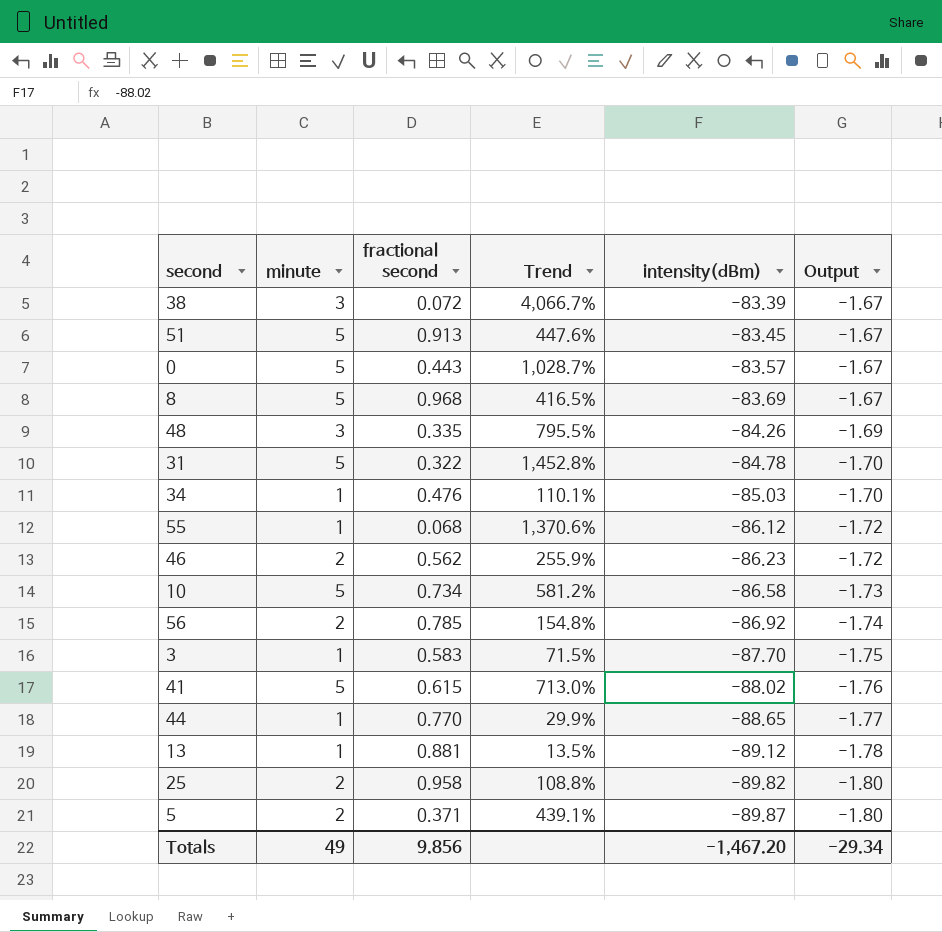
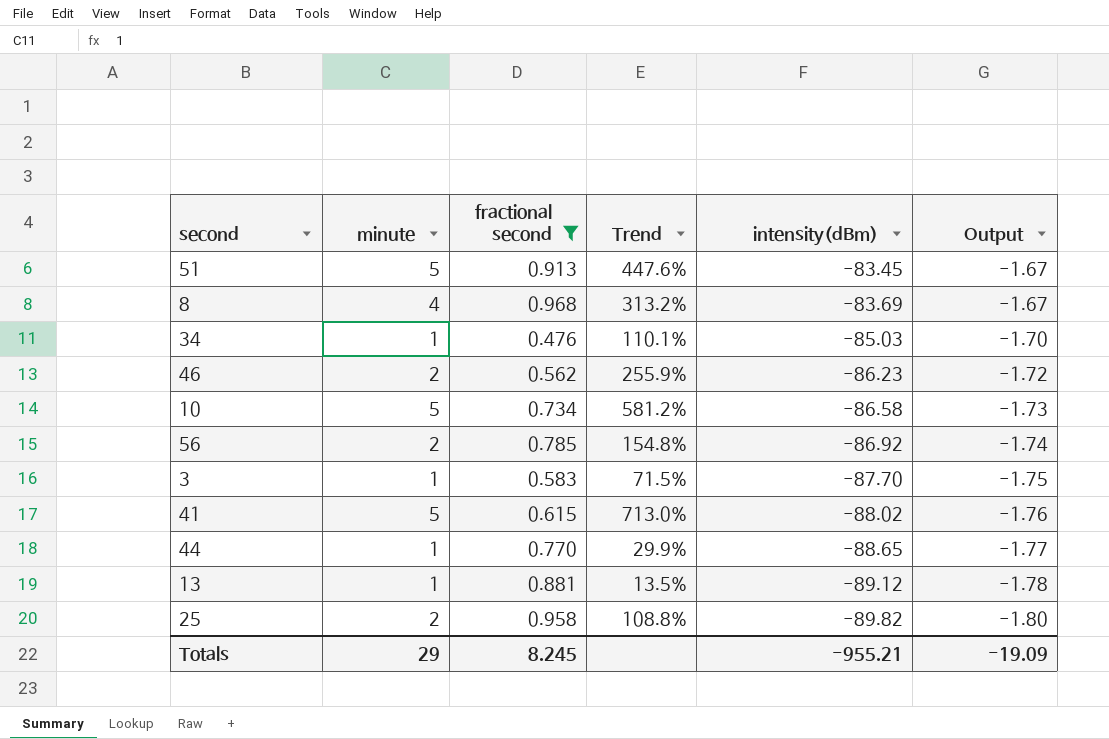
filter: none -> fractional second >= 0.476
8 | minute: 5 -> 4
8 | Trend: 416.5% -> 313.2%
Totals | minute: 49 -> 29
Totals | fractional second: 9.856 -> 8.245
Totals | intensity(dBm): -1,467.20 -> -955.21
Totals | Output: -29.34 -> -19.09

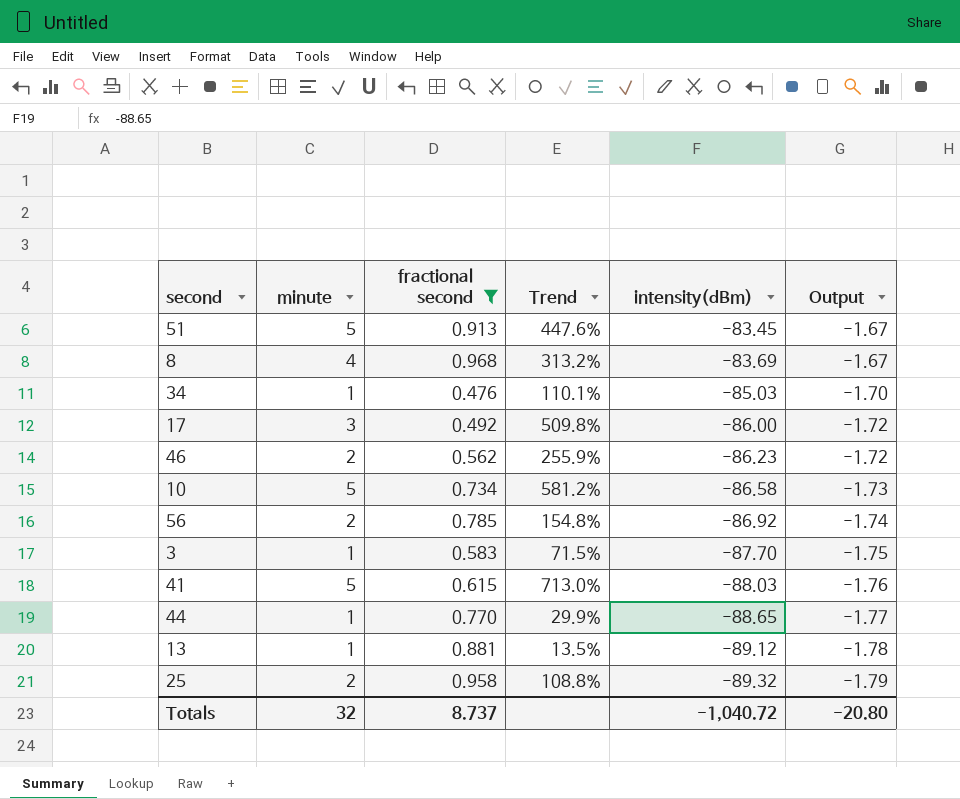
row 17: none -> 3 | 0.492 | 509.8% | -86.00 | -1.72
41 | intensity(dBm): -88.02 -> -88.03
25 | intensity(dBm): -89.82 -> -89.32
25 | Output: -1.80 -> -1.79
Totals | minute: 29 -> 32
Totals | fractional second: 8.245 -> 8.737
Totals | intensity(dBm): -955.21 -> -1,040.72
Totals | Output: -19.09 -> -20.80

